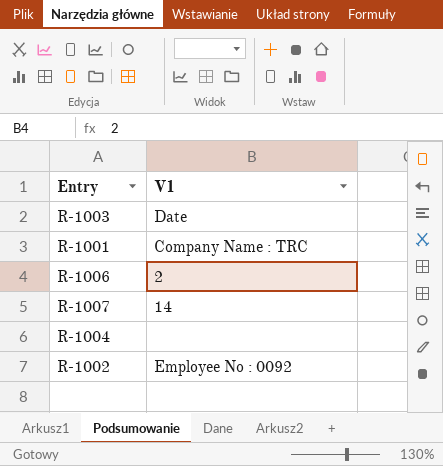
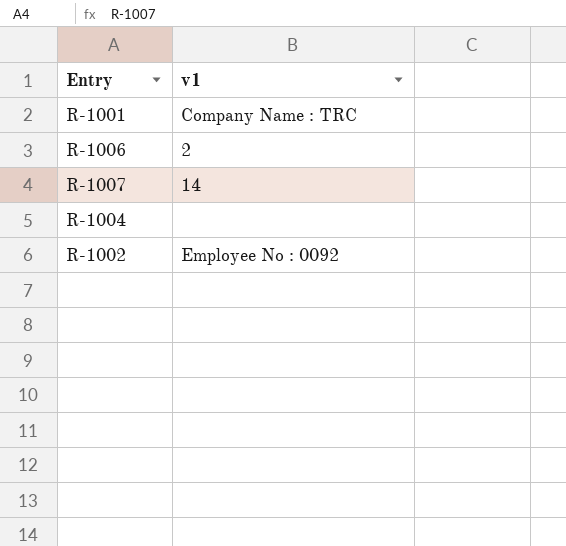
column name: V1 -> v1
row R-1003: Date -> none

